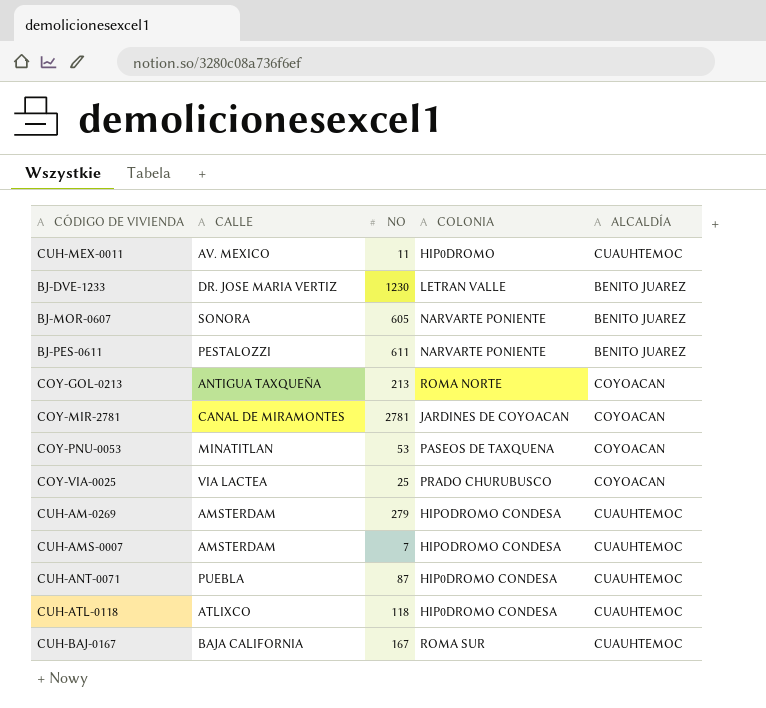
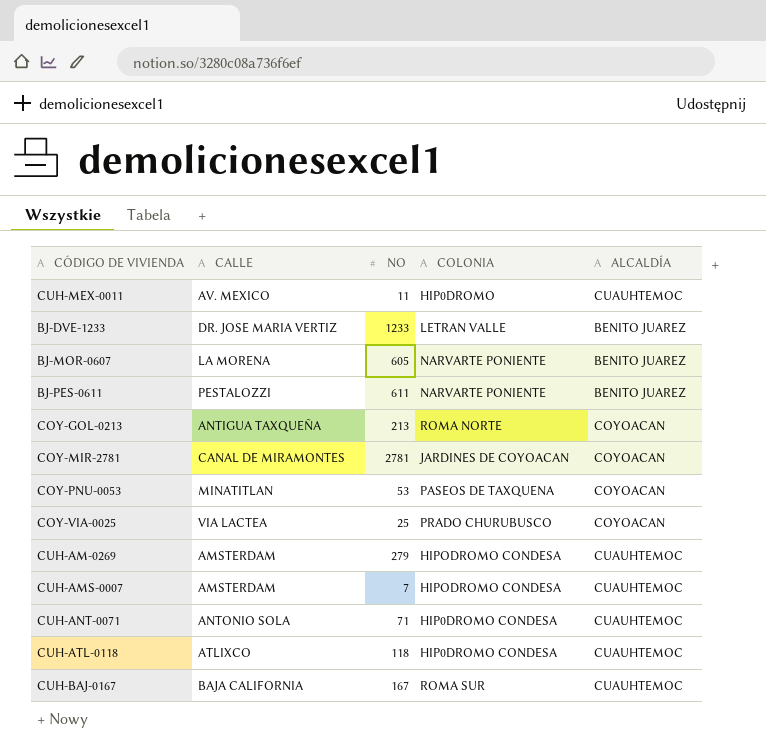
BJ-DVE-1233 | NO: 1230 -> 1233
BJ-MOR-0607 | CALLE: SONORA -> LA MORENA
CUH-ANT-0071 | CALLE: PUEBLA -> ANTONIO SOLA
CUH-ANT-0071 | NO: 87 -> 71

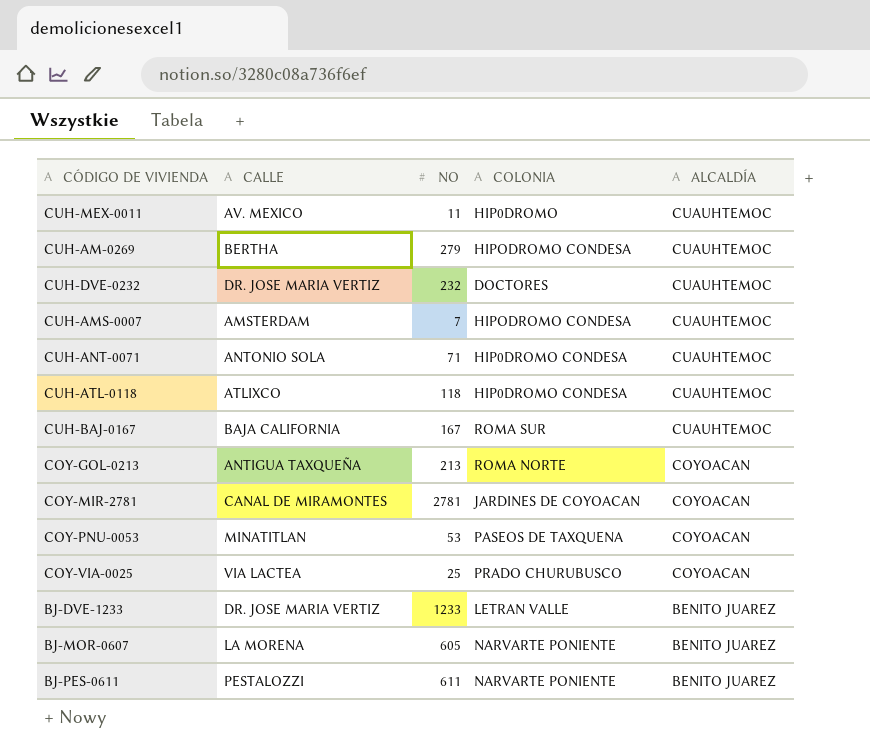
row order: none -> ALCALDÍA descending
CUH-AM-0269 | CALLE: AMSTERDAM -> BERTHA
row CUH-DVE-0232: none -> DR. JOSE MARIA VERTIZ | 232 | DOCTORES | CUAUHTEMOC

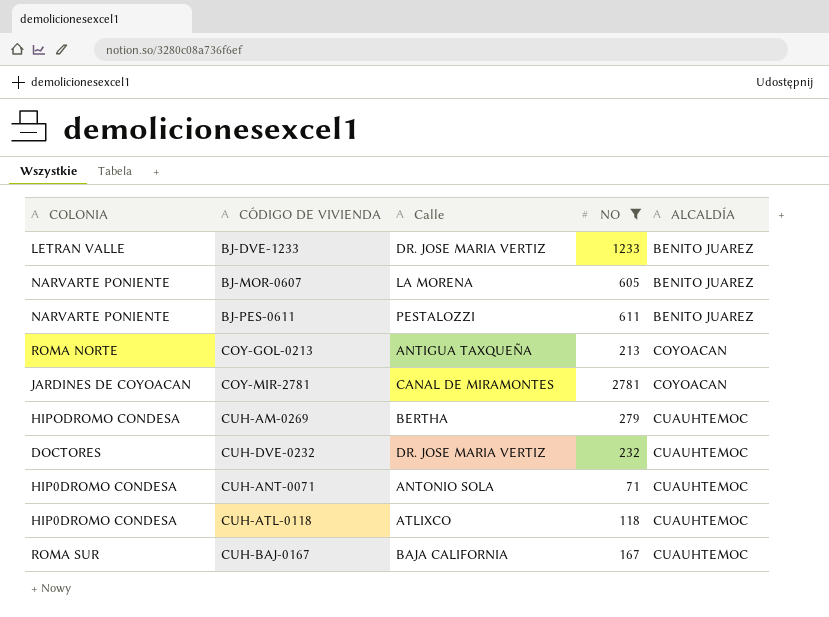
filter: none -> NO >= 71
row order: ALCALDÍA descending -> ALCALDÍA ascending
column COLONIA | position: 4 -> 1
column name: CALLE -> Calle

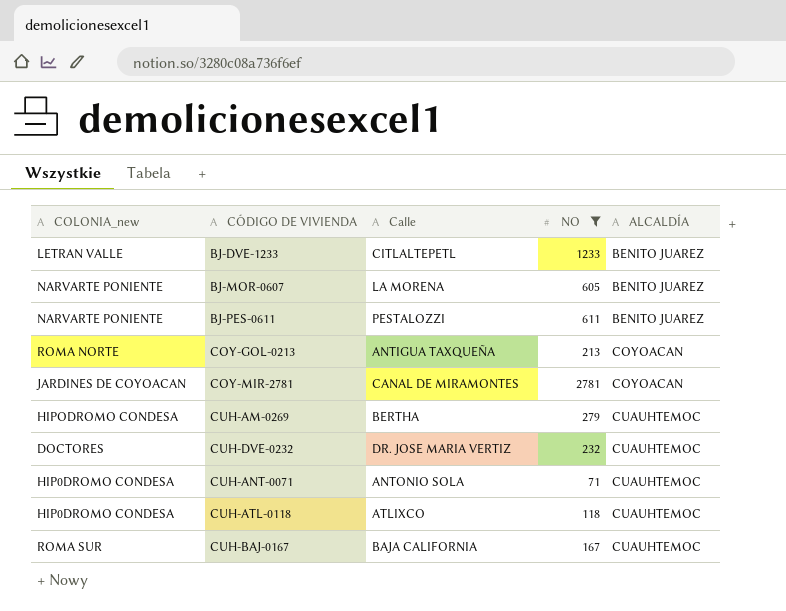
column name: COLONIA -> COLONIA_new
BJ-DVE-1233 | Calle: DR. JOSE MARIA VERTIZ -> CITLALTEPETL

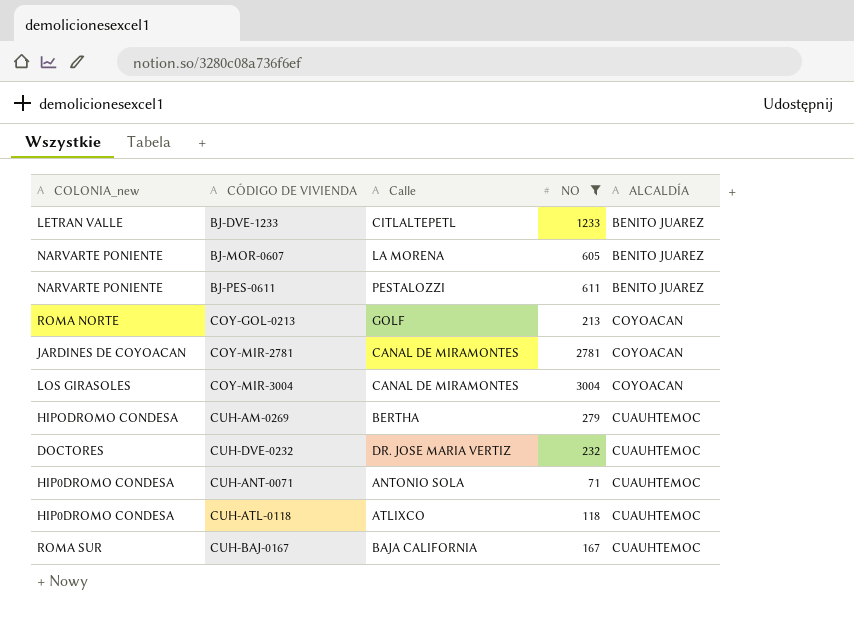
COY-GOL-0213 | Calle: ANTIGUA TAXQUEÑA -> GOLF
row COY-MIR-3004: none -> LOS GIRASOLES | CANAL DE MIRAMONTES | 3004 | COYOACAN

